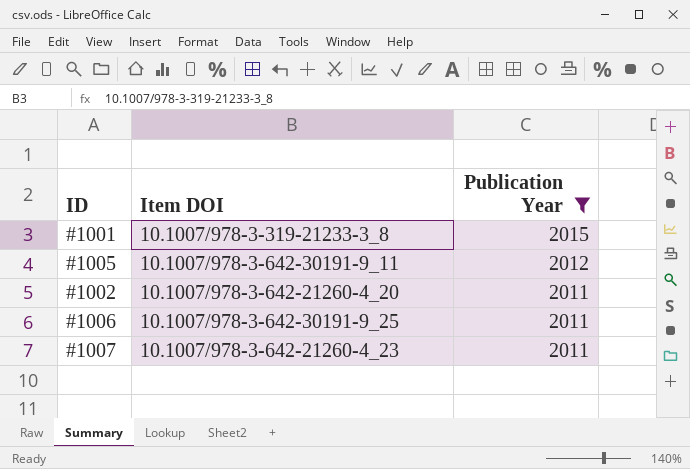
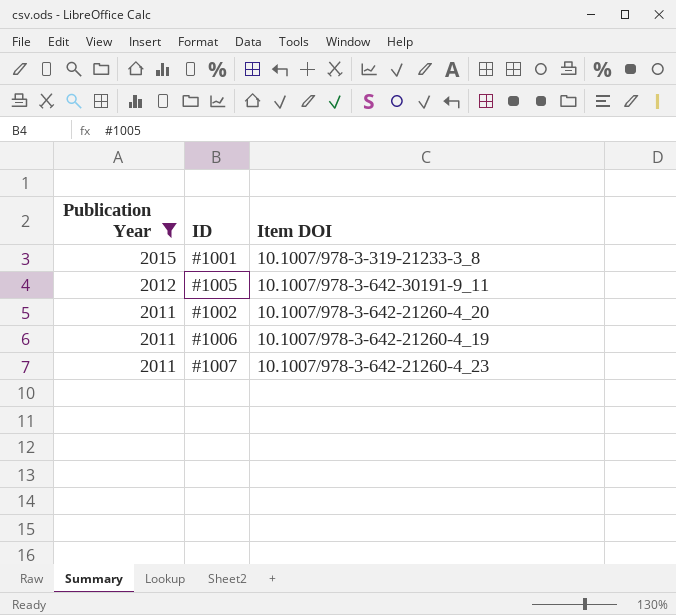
column Publication Year | position: 3 -> 1
#1006 | Item DOI: 10.1007/978-3-642-30191-9_25 -> 10.1007/978-3-642-21260-4_19

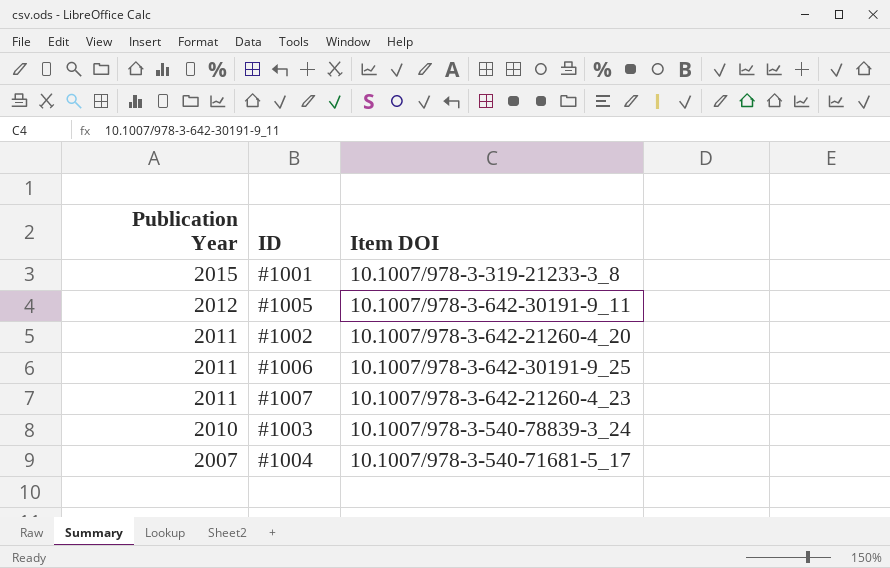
filter: Publication Year >= 2011 -> none
#1006 | Item DOI: 10.1007/978-3-642-21260-4_19 -> 10.1007/978-3-642-30191-9_25

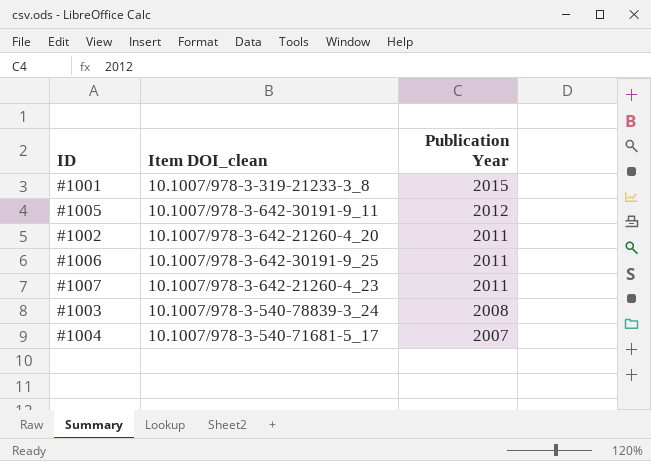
column name: Item DOI -> Item DOI_clean
column Publication Year | position: 1 -> 3
#1003 | Publication Year: 2010 -> 2008

